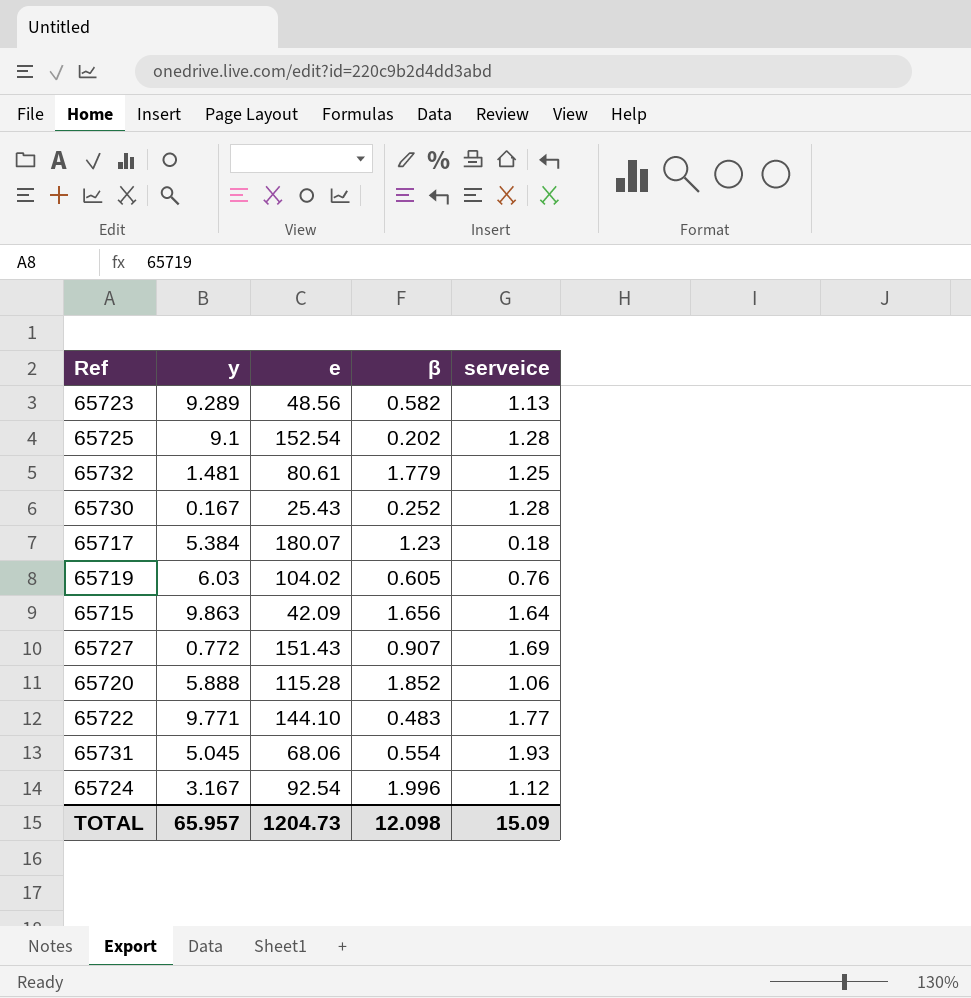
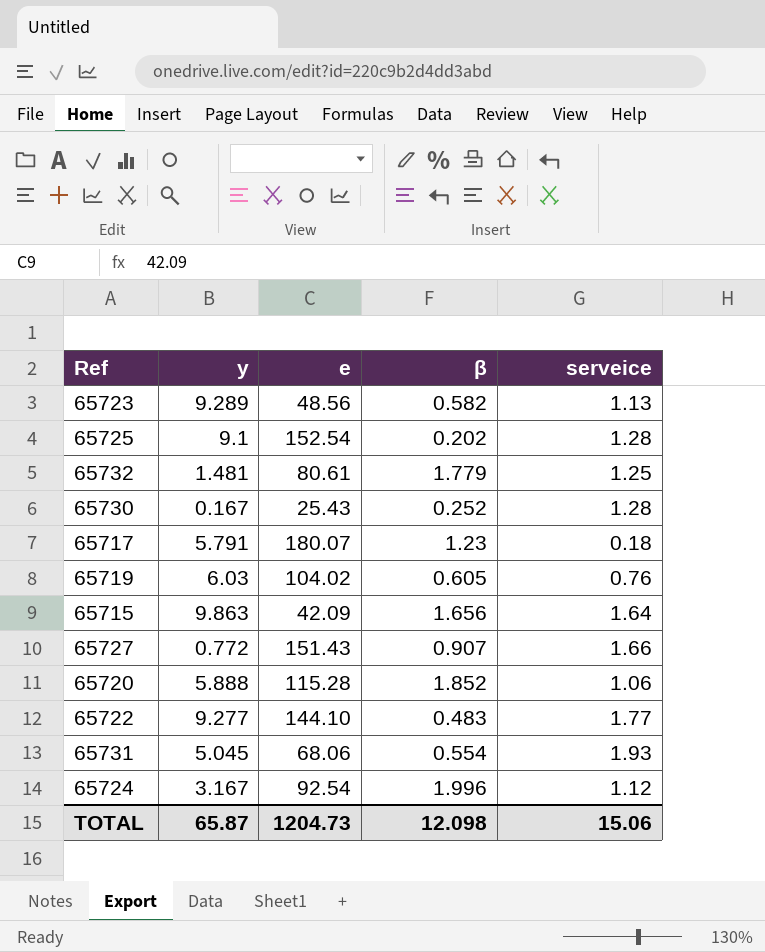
65717 | y: 5.384 -> 5.791
65727 | serveice: 1.69 -> 1.66
65722 | y: 9.771 -> 9.277
TOTAL | y: 65.957 -> 65.87
TOTAL | serveice: 15.09 -> 15.06

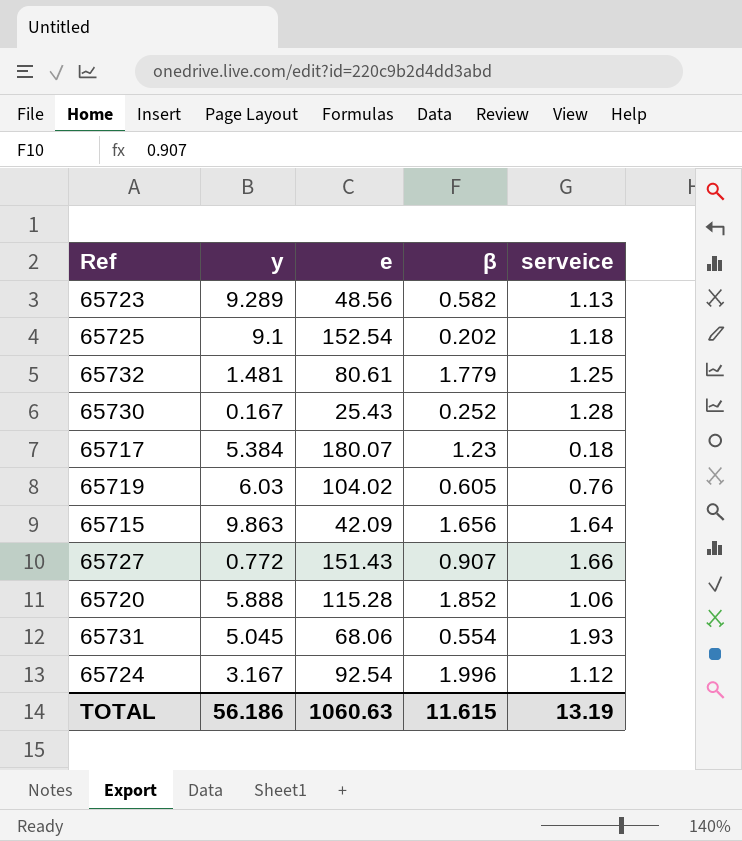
row 65722: 9.277 | 144.10 | 0.483 | 1.77 -> none
65725 | serveice: 1.28 -> 1.18
65717 | y: 5.791 -> 5.384
TOTAL | y: 65.87 -> 56.186
TOTAL | e: 1204.73 -> 1060.63
TOTAL | β: 12.098 -> 11.615
TOTAL | serveice: 15.06 -> 13.19

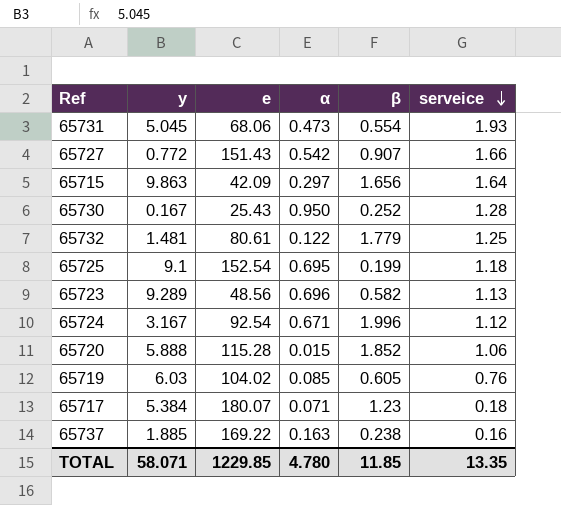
row order: none -> serveice descending
column α | position: none -> 4
65725 | β: 0.202 -> 0.199
row 65737: none -> 1.885 | 169.22 | 0.163 | 0.238 | 0.16
TOTAL | y: 56.186 -> 58.071
TOTAL | e: 1060.63 -> 1229.85
TOTAL | β: 11.615 -> 11.85
TOTAL | serveice: 13.19 -> 13.35

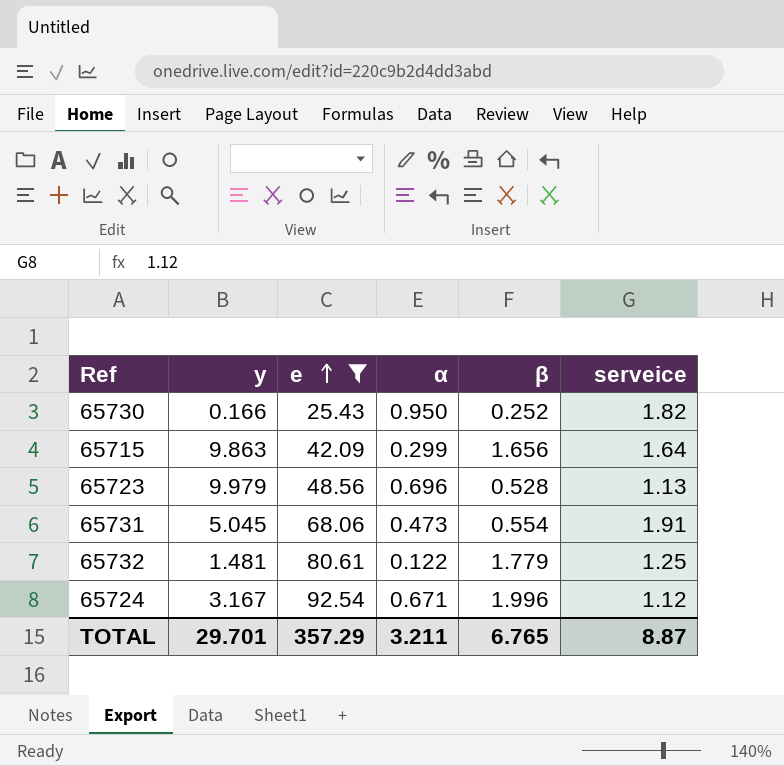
filter: none -> e <= 92.54
row order: serveice descending -> e ascending
65730 | y: 0.167 -> 0.166
65730 | serveice: 1.28 -> 1.82
65715 | α: 0.297 -> 0.299
65723 | y: 9.289 -> 9.979
65723 | β: 0.582 -> 0.528
65731 | serveice: 1.93 -> 1.91
TOTAL | y: 58.071 -> 29.701
TOTAL | e: 1229.85 -> 357.29
TOTAL | α: 4.780 -> 3.211
TOTAL | β: 11.85 -> 6.765
TOTAL | serveice: 13.35 -> 8.87

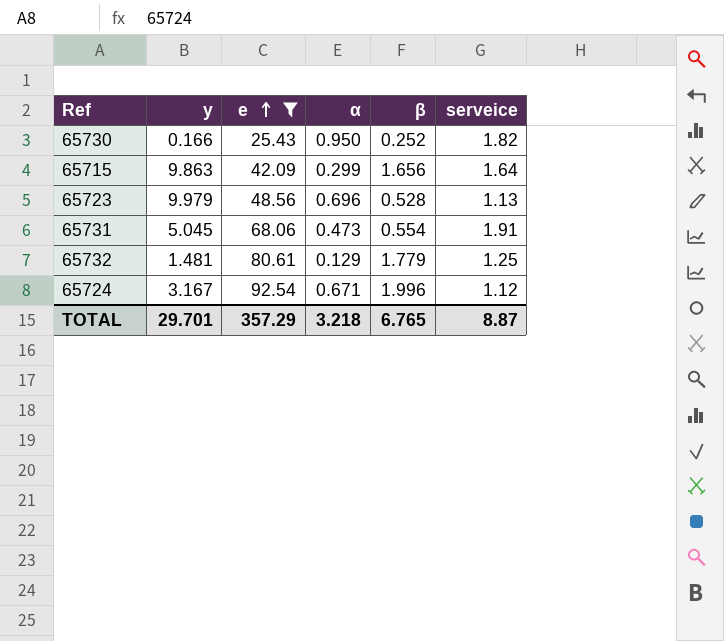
65732 | α: 0.122 -> 0.129
TOTAL | α: 3.211 -> 3.218

